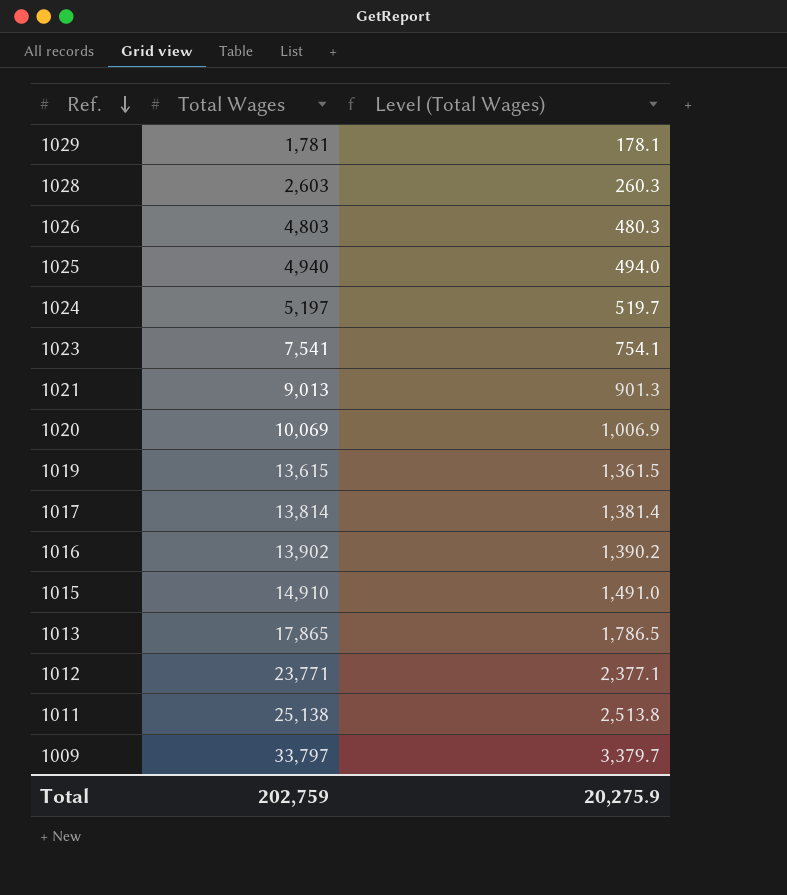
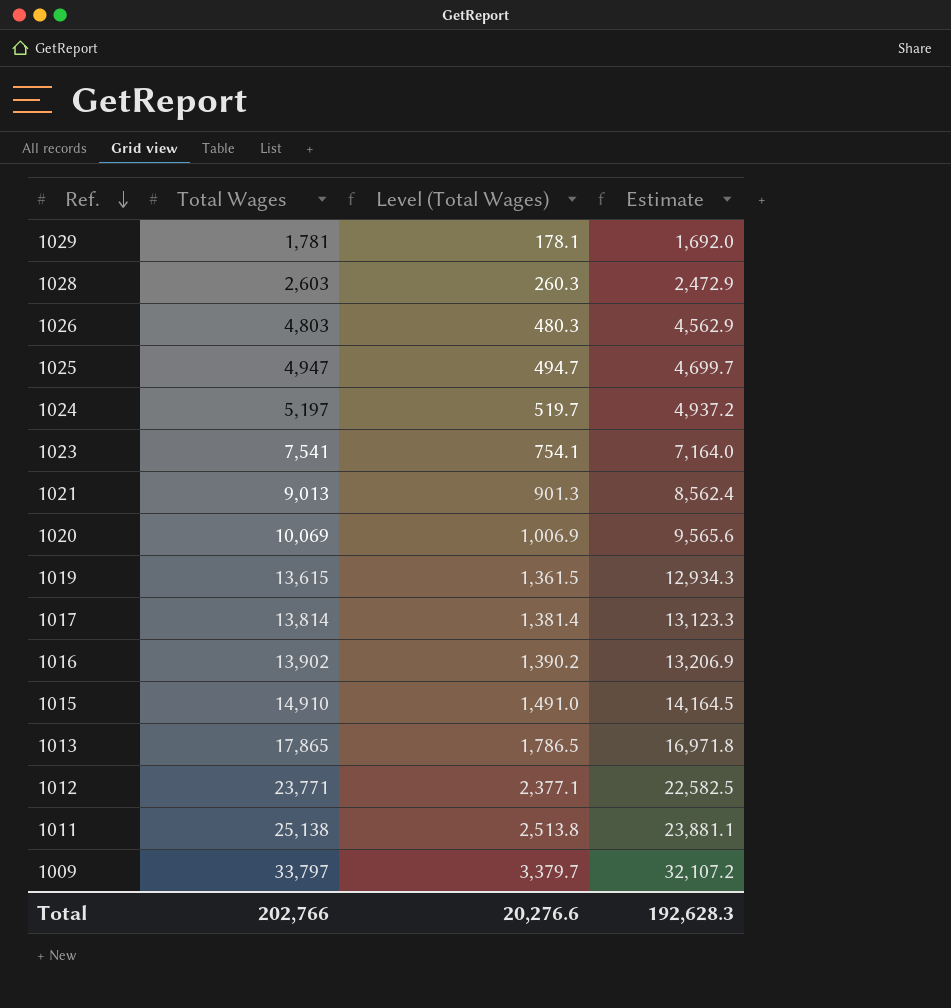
column Estimate | formula: none -> [Total Wages] * 0.95
1025 | Total Wages: 4,940 -> 4,947
1025 | Level (Total Wages): 494.0 -> 494.7
Total | Total Wages: 202,759 -> 202,766
Total | Level (Total Wages): 20,275.9 -> 20,276.6

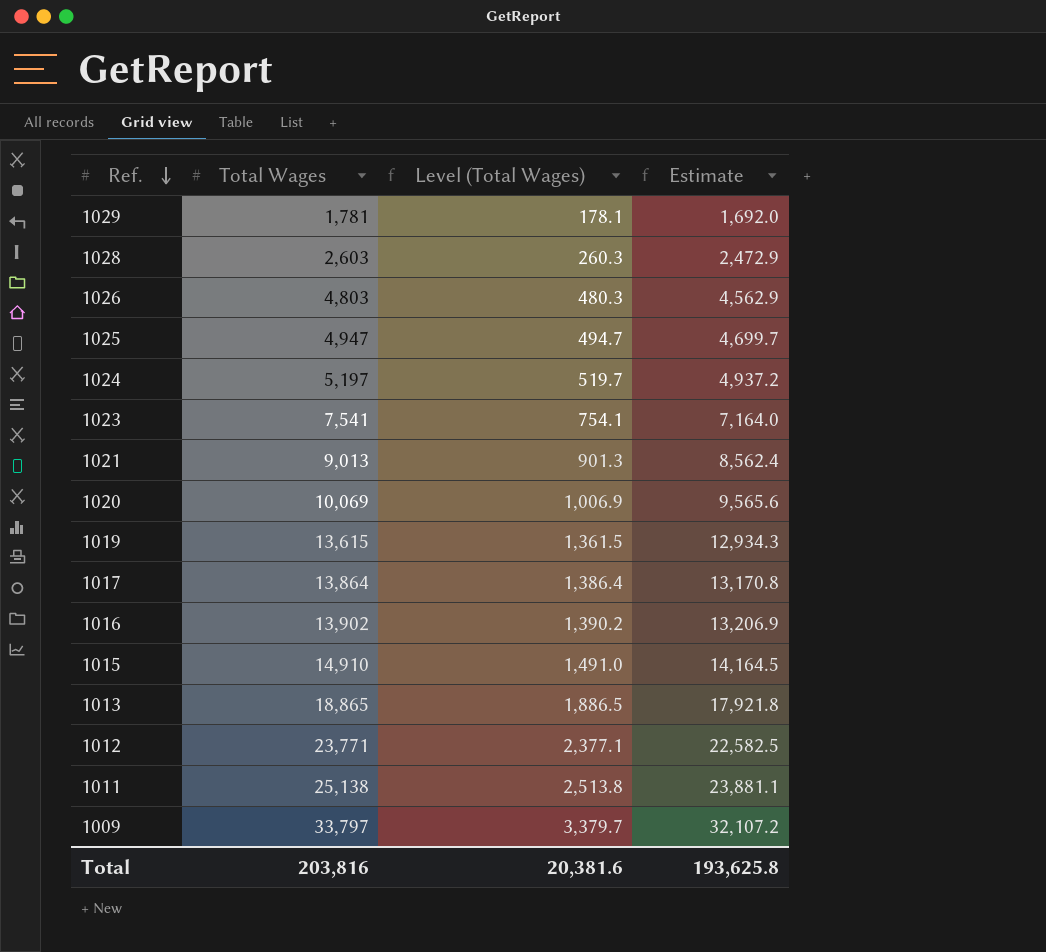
1017 | Total Wages: 13,814 -> 13,864
1017 | Level (Total Wages): 1,381.4 -> 1,386.4
1017 | Estimate: 13,123.3 -> 13,170.8
1013 | Total Wages: 17,865 -> 18,865
1013 | Level (Total Wages): 1,786.5 -> 1,886.5
1013 | Estimate: 16,971.8 -> 17,921.8
Total | Total Wages: 202,766 -> 203,816
Total | Level (Total Wages): 20,276.6 -> 20,381.6
Total | Estimate: 192,628.3 -> 193,625.8

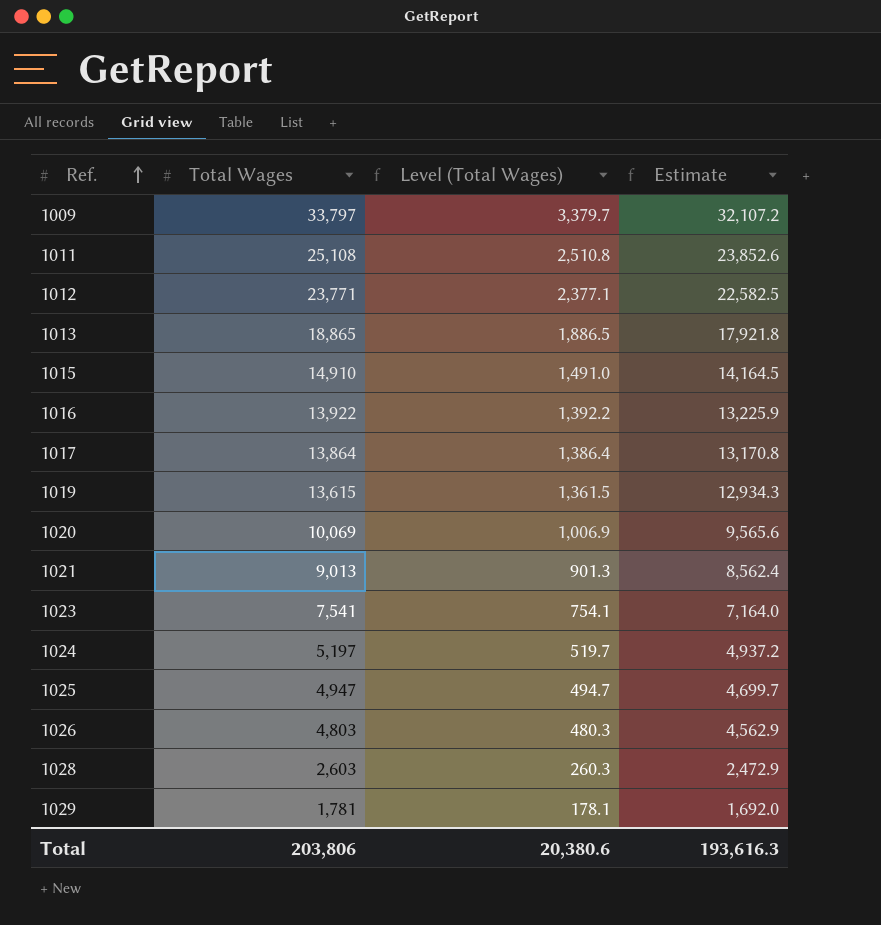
row order: Ref. descending -> Ref. ascending
1011 | Total Wages: 25,138 -> 25,108
1011 | Level (Total Wages): 2,513.8 -> 2,510.8
1011 | Estimate: 23,881.1 -> 23,852.6
1016 | Total Wages: 13,902 -> 13,922
1016 | Level (Total Wages): 1,390.2 -> 1,392.2
1016 | Estimate: 13,206.9 -> 13,225.9
Total | Total Wages: 203,816 -> 203,806
Total | Level (Total Wages): 20,381.6 -> 20,380.6
Total | Estimate: 193,625.8 -> 193,616.3

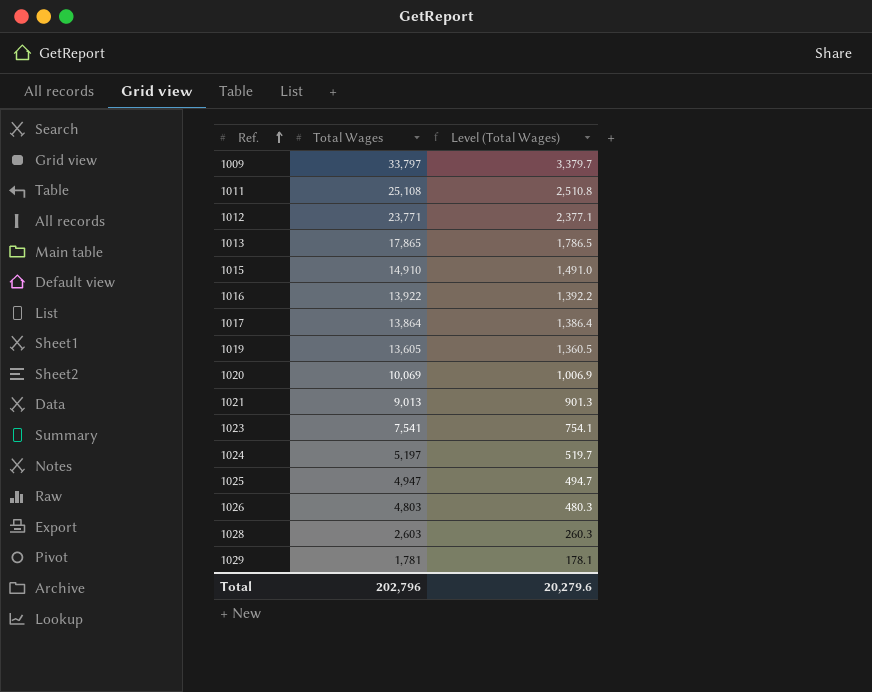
column Estimate | formula: [Total Wages] * 0.95 -> none
1013 | Total Wages: 18,865 -> 17,865
1013 | Level (Total Wages): 1,886.5 -> 1,786.5
1019 | Total Wages: 13,615 -> 13,605
1019 | Level (Total Wages): 1,361.5 -> 1,360.5
Total | Total Wages: 203,806 -> 202,796
Total | Level (Total Wages): 20,380.6 -> 20,279.6

